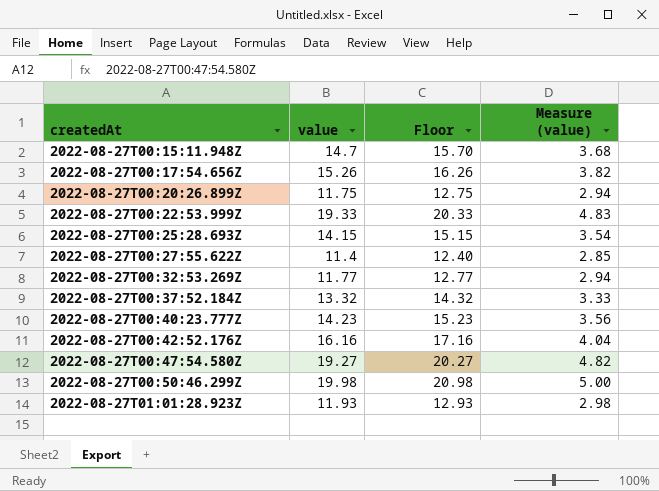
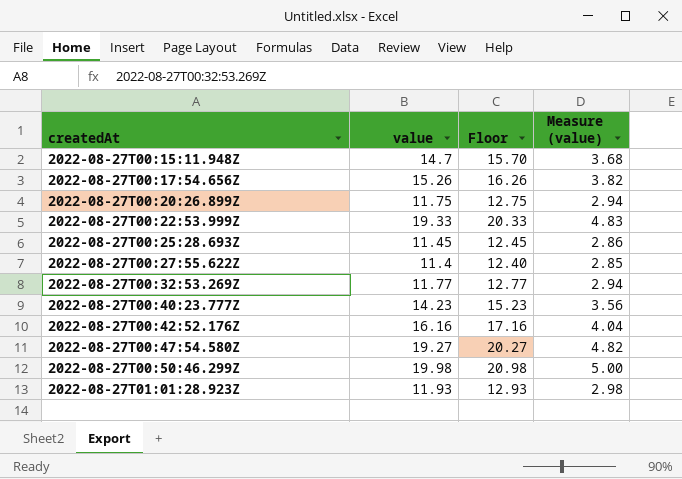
row 2022-08-27T00:37:52.184Z: 13.32 | 14.32 | 3.33 -> none
2022-08-27T00:25:28.693Z | value: 14.15 -> 11.45
2022-08-27T00:25:28.693Z | Floor: 15.15 -> 12.45
2022-08-27T00:25:28.693Z | Measure (value): 3.54 -> 2.86

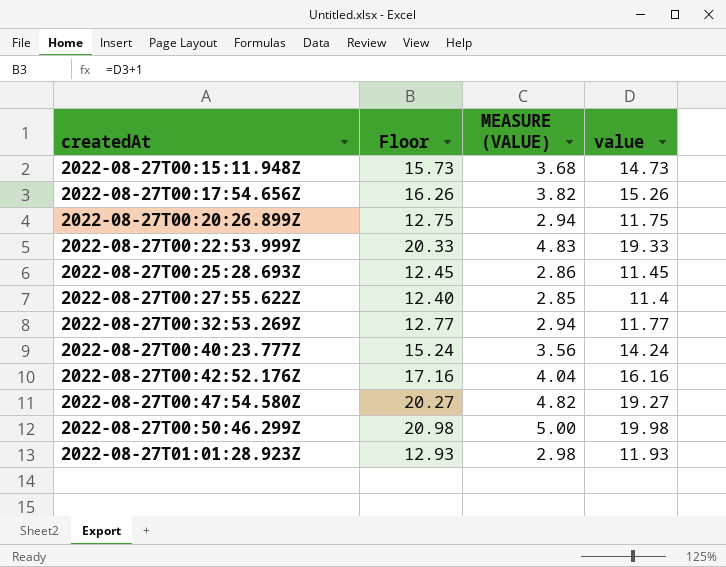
column name: Measure (value) -> MEASURE (VALUE)
column value | position: 2 -> 4
2022-08-27T00:15:11.948Z | Floor: 15.70 -> 15.73
2022-08-27T00:15:11.948Z | value: 14.7 -> 14.73
2022-08-27T00:40:23.777Z | Floor: 15.23 -> 15.24
2022-08-27T00:40:23.777Z | value: 14.23 -> 14.24

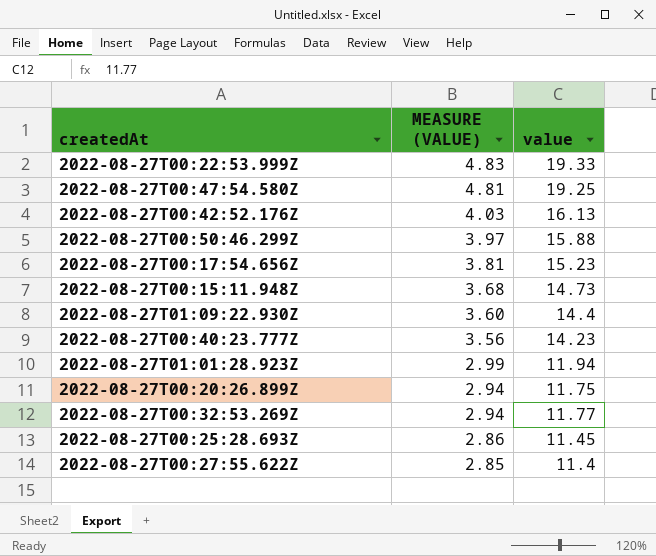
row order: createdAt ascending -> MEASURE (VALUE) descending
column Floor | formula: [value] + 1 -> none
2022-08-27T00:47:54.580Z | MEASURE (VALUE): 4.82 -> 4.81
2022-08-27T00:47:54.580Z | value: 19.27 -> 19.25
2022-08-27T00:42:52.176Z | MEASURE (VALUE): 4.04 -> 4.03
2022-08-27T00:42:52.176Z | value: 16.16 -> 16.13
2022-08-27T00:50:46.299Z | MEASURE (VALUE): 5.00 -> 3.97
2022-08-27T00:50:46.299Z | value: 19.98 -> 15.88
2022-08-27T00:17:54.656Z | MEASURE (VALUE): 3.82 -> 3.81
2022-08-27T00:17:54.656Z | value: 15.26 -> 15.23
row 2022-08-27T01:09:22.930Z: none -> 3.60 | 14.4
2022-08-27T00:40:23.777Z | value: 14.24 -> 14.23
2022-08-27T01:01:28.923Z | MEASURE (VALUE): 2.98 -> 2.99
2022-08-27T01:01:28.923Z | value: 11.93 -> 11.94

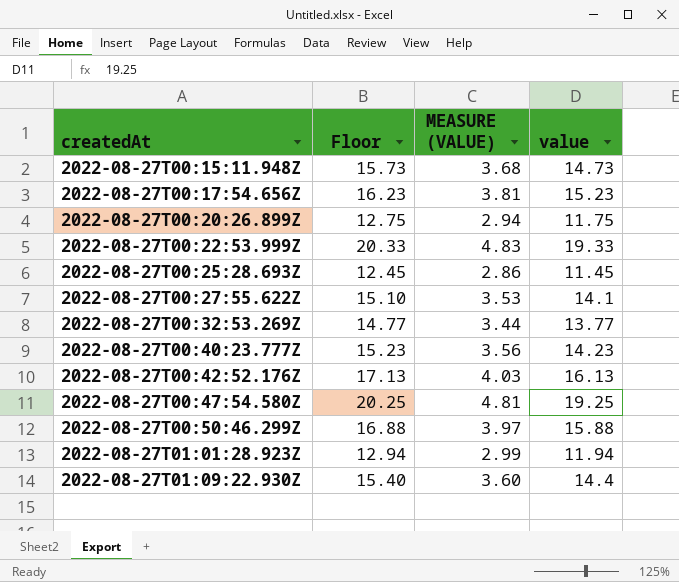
row order: MEASURE (VALUE) descending -> createdAt ascending
column Floor | formula: none -> [value] + 1
2022-08-27T00:27:55.622Z | MEASURE (VALUE): 2.85 -> 3.53
2022-08-27T00:27:55.622Z | value: 11.4 -> 14.1
2022-08-27T00:32:53.269Z | MEASURE (VALUE): 2.94 -> 3.44
2022-08-27T00:32:53.269Z | value: 11.77 -> 13.77

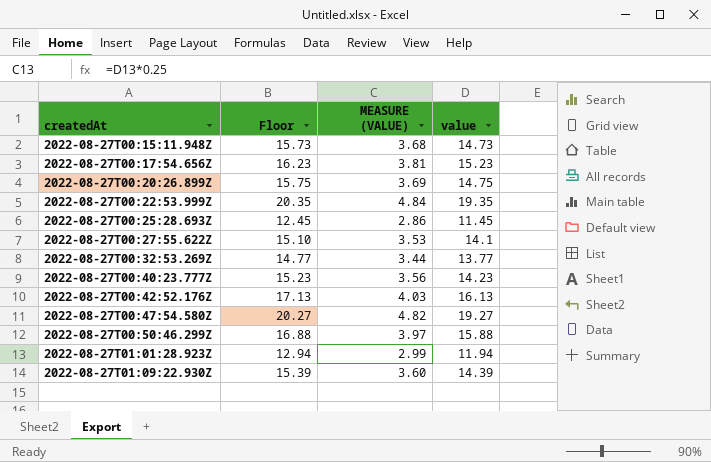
2022-08-27T00:20:26.899Z | Floor: 12.75 -> 15.75
2022-08-27T00:20:26.899Z | MEASURE (VALUE): 2.94 -> 3.69
2022-08-27T00:20:26.899Z | value: 11.75 -> 14.75
2022-08-27T00:22:53.999Z | Floor: 20.33 -> 20.35
2022-08-27T00:22:53.999Z | MEASURE (VALUE): 4.83 -> 4.84
2022-08-27T00:22:53.999Z | value: 19.33 -> 19.35
2022-08-27T00:47:54.580Z | Floor: 20.25 -> 20.27
2022-08-27T00:47:54.580Z | MEASURE (VALUE): 4.81 -> 4.82
2022-08-27T00:47:54.580Z | value: 19.25 -> 19.27
2022-08-27T01:09:22.930Z | Floor: 15.40 -> 15.39
2022-08-27T01:09:22.930Z | value: 14.4 -> 14.39

